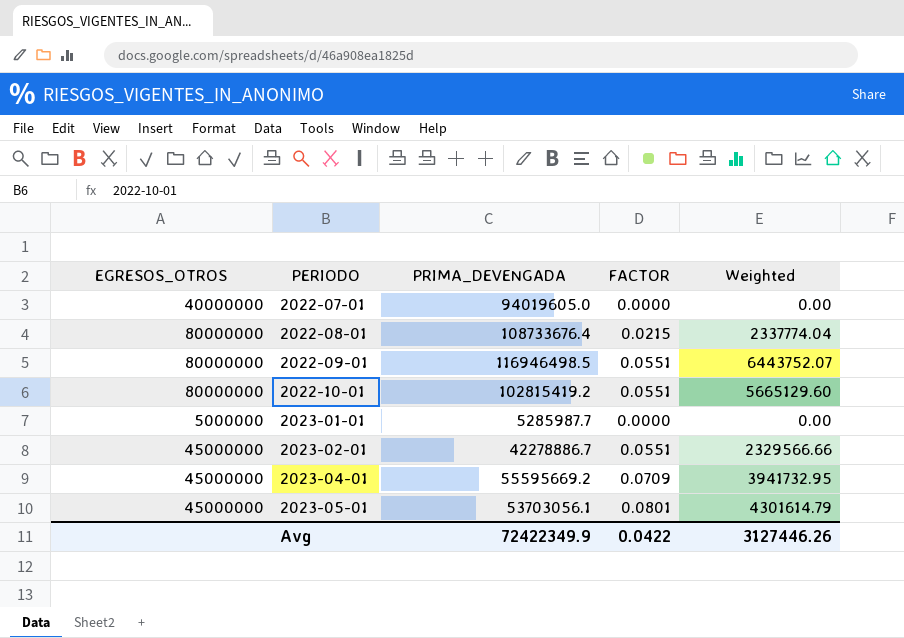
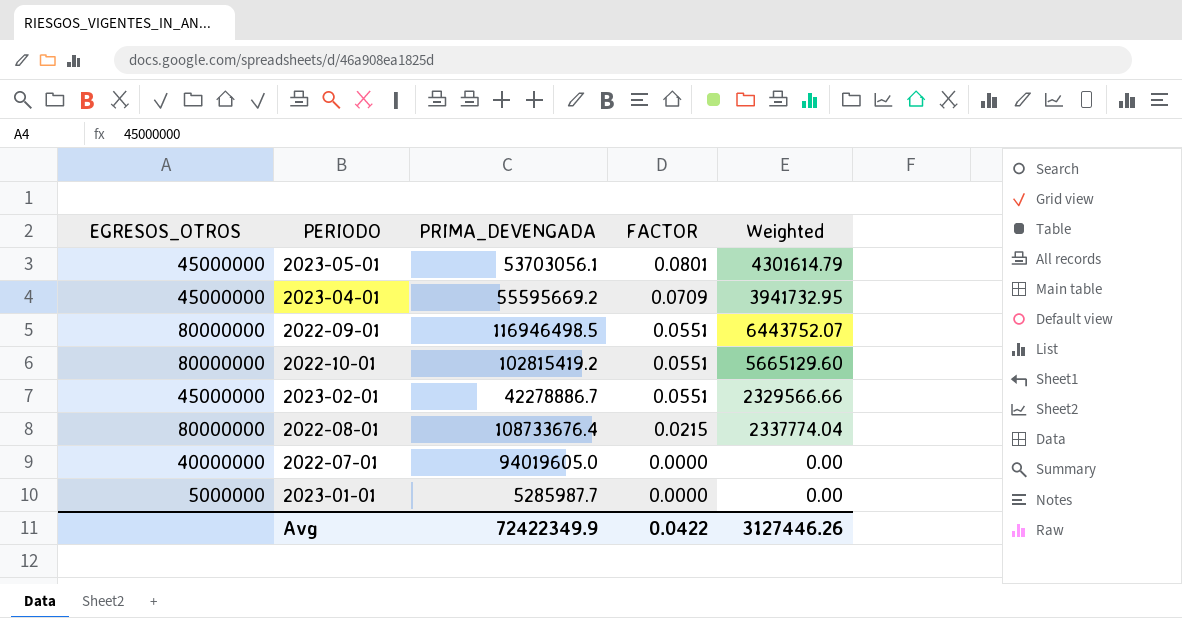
row order: PERIODO ascending -> FACTOR descending

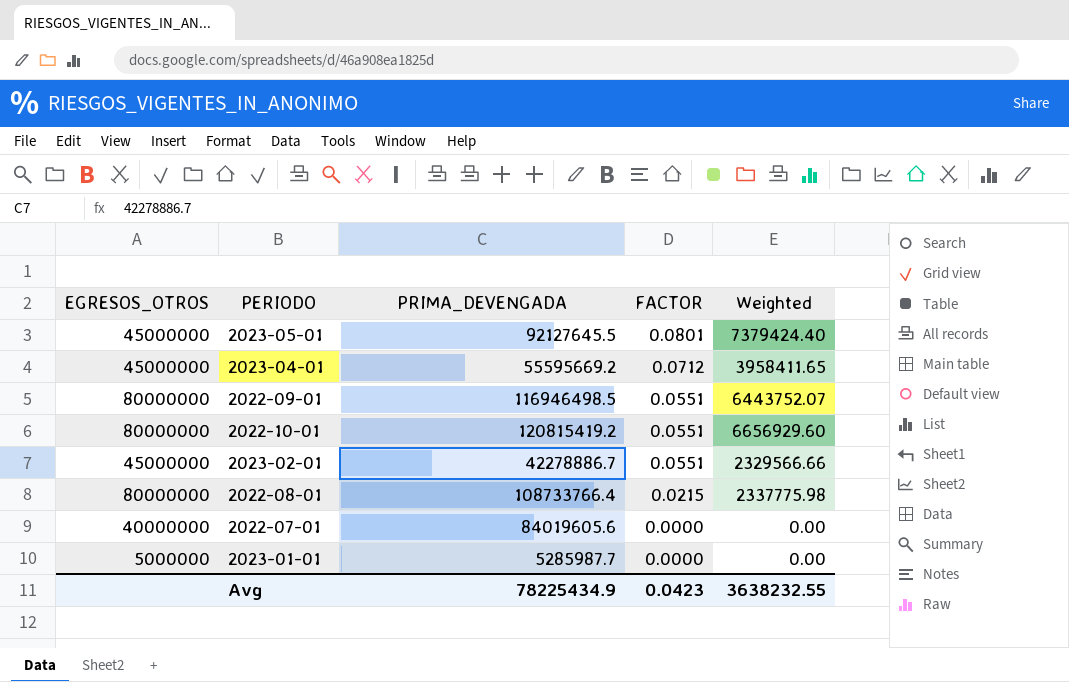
2023-05-01 | PRIMA_DEVENGADA: 53703056.1 -> 92127645.5
2023-05-01 | Weighted: 4301614.79 -> 7379424.40
2023-04-01 | FACTOR: 0.0709 -> 0.0712
2023-04-01 | Weighted: 3941732.95 -> 3958411.65
2022-10-01 | PRIMA_DEVENGADA: 102815419.2 -> 120815419.2
2022-10-01 | Weighted: 5665129.60 -> 6656929.60
2022-08-01 | PRIMA_DEVENGADA: 108733676.4 -> 108733766.4
2022-08-01 | Weighted: 2337774.04 -> 2337775.98
2022-07-01 | PRIMA_DEVENGADA: 94019605.0 -> 84019605.6
Avg | PRIMA_DEVENGADA: 72422349.9 -> 78225434.9
Avg | FACTOR: 0.0422 -> 0.0423
Avg | Weighted: 3127446.26 -> 3638232.55

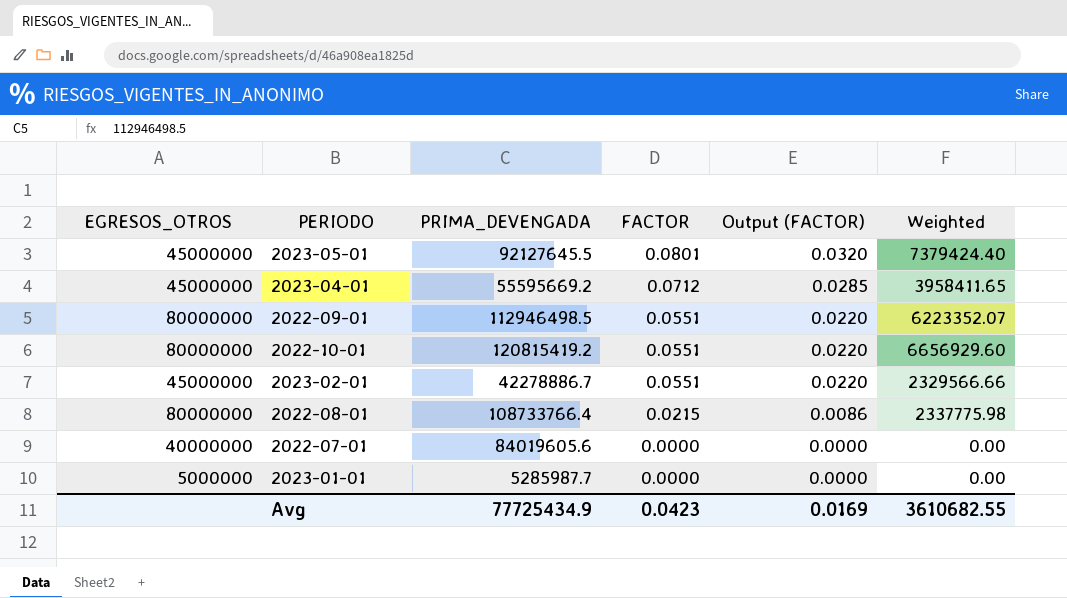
column Output (FACTOR) | formula: none -> [FACTOR] * 0.4
2022-09-01 | PRIMA_DEVENGADA: 116946498.5 -> 112946498.5
2022-09-01 | Weighted: 6443752.07 -> 6223352.07
Avg | PRIMA_DEVENGADA: 78225434.9 -> 77725434.9
Avg | Weighted: 3638232.55 -> 3610682.55

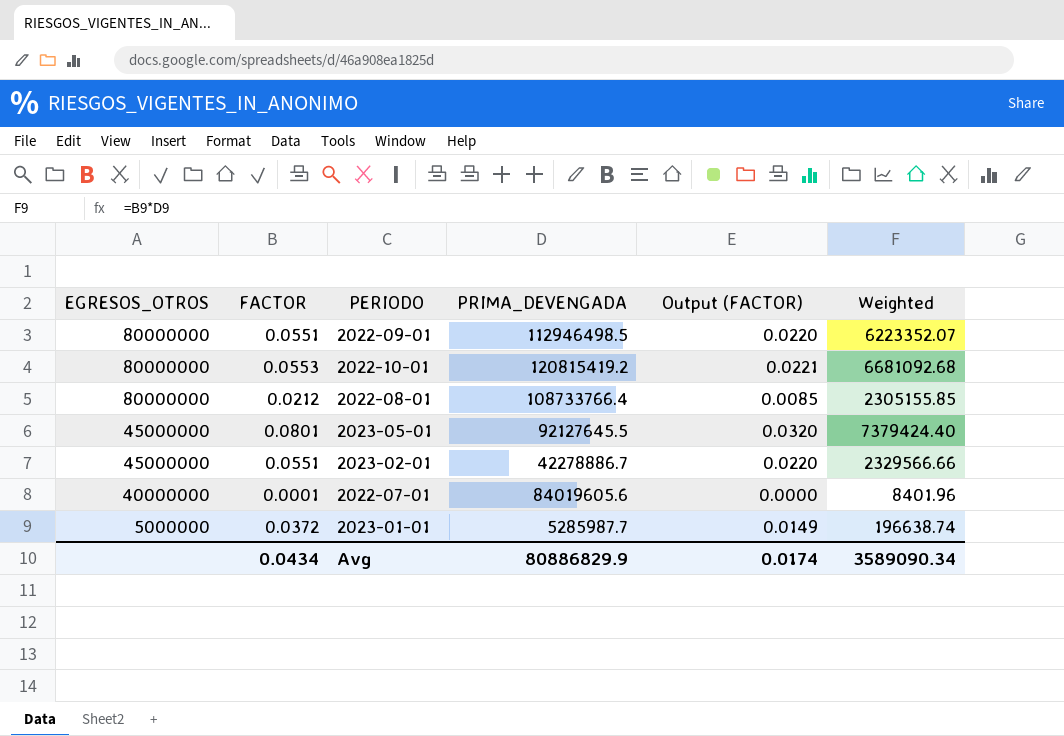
row order: FACTOR descending -> EGRESOS_OTROS descending
column FACTOR | position: 4 -> 2
row 2023-04-01: 45000000 | 55595669.2 | 0.0712 | 0.0285 | 3958411.65 -> none
2022-10-01 | FACTOR: 0.0551 -> 0.0553
2022-10-01 | Output (FACTOR): 0.0220 -> 0.0221
2022-10-01 | Weighted: 6656929.60 -> 6681092.68
2022-08-01 | FACTOR: 0.0215 -> 0.0212
2022-08-01 | Output (FACTOR): 0.0086 -> 0.0085
2022-08-01 | Weighted: 2337775.98 -> 2305155.85
2022-07-01 | FACTOR: 0.0000 -> 0.0001
2022-07-01 | Weighted: 0.00 -> 8401.96
2023-01-01 | FACTOR: 0.0000 -> 0.0372
2023-01-01 | Output (FACTOR): 0.0000 -> 0.0149
2023-01-01 | Weighted: 0.00 -> 196638.74
Avg | FACTOR: 0.0423 -> 0.0434
Avg | PRIMA_DEVENGADA: 77725434.9 -> 80886829.9
Avg | Output (FACTOR): 0.0169 -> 0.0174
Avg | Weighted: 3610682.55 -> 3589090.34

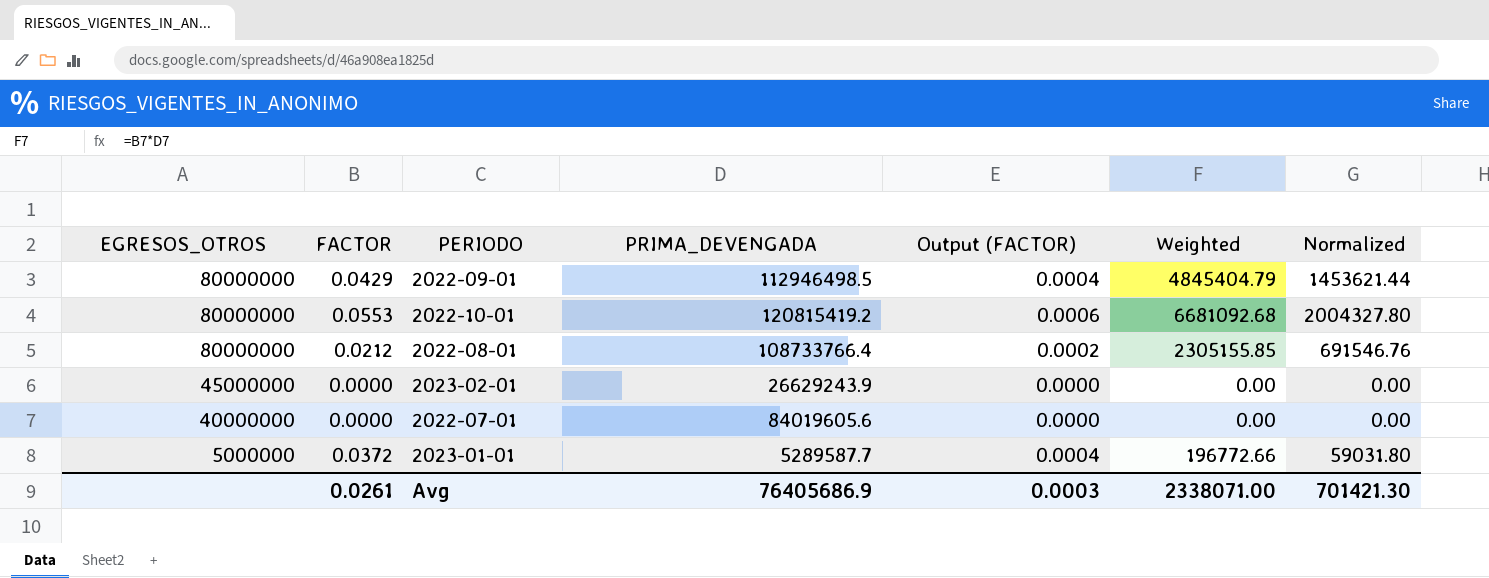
column Output (FACTOR) | formula: [FACTOR] * 0.4 -> [FACTOR] * 0.01
column Normalized | formula: none -> [Weighted] * 0.3
row 2023-05-01: 45000000 | 0.0801 | 92127645.5 | 0.0320 | 7379424.40 -> none
2022-09-01 | FACTOR: 0.0551 -> 0.0429
2022-09-01 | Weighted: 6223352.07 -> 4845404.79
2023-02-01 | FACTOR: 0.0551 -> 0.0000
2023-02-01 | PRIMA_DEVENGADA: 42278886.7 -> 26629243.9
2023-02-01 | Weighted: 2329566.66 -> 0.00
2022-07-01 | FACTOR: 0.0001 -> 0.0000
2022-07-01 | Weighted: 8401.96 -> 0.00
2023-01-01 | PRIMA_DEVENGADA: 5285987.7 -> 5289587.7
2023-01-01 | Weighted: 196638.74 -> 196772.66
Avg | FACTOR: 0.0434 -> 0.0261
Avg | PRIMA_DEVENGADA: 80886829.9 -> 76405686.9
Avg | Output (FACTOR): 0.0174 -> 0.0003
Avg | Weighted: 3589090.34 -> 2338071.00

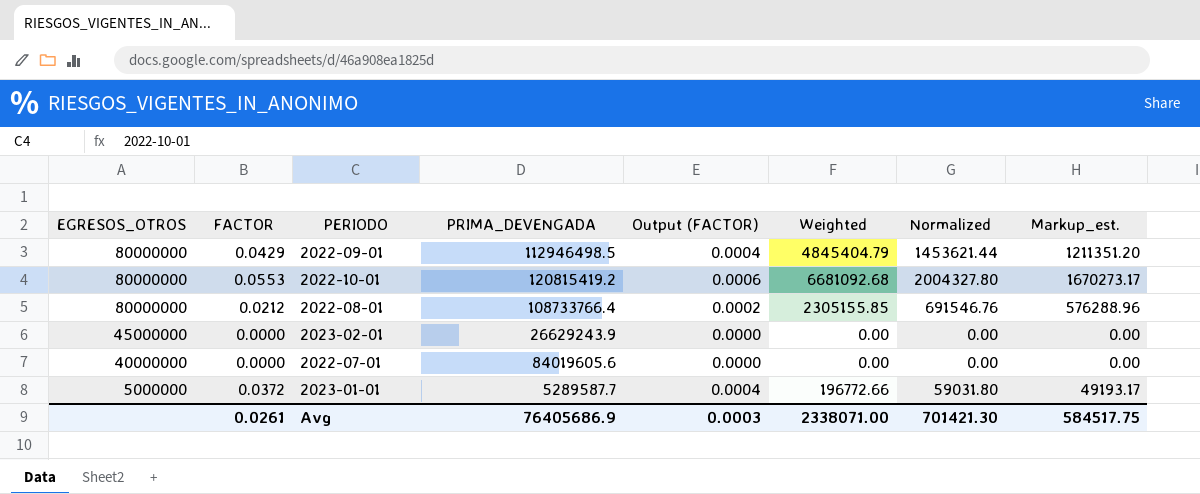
column Markup_est. | formula: none -> [Weighted] * 0.25

